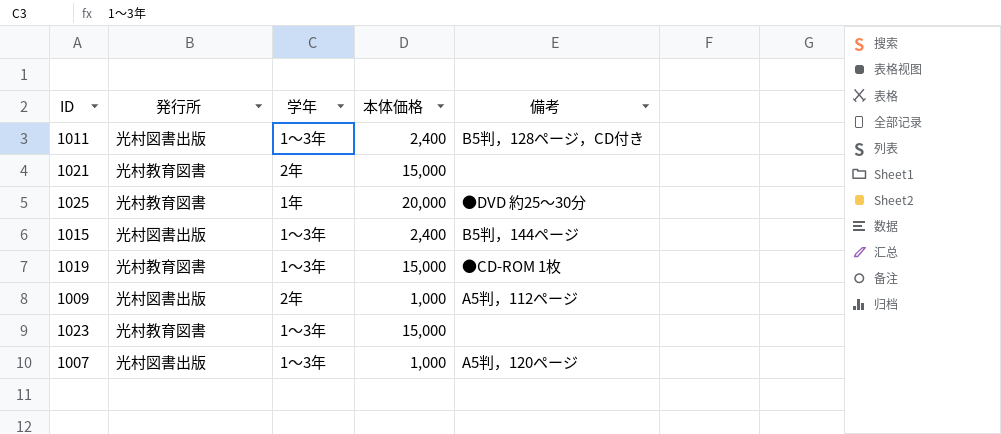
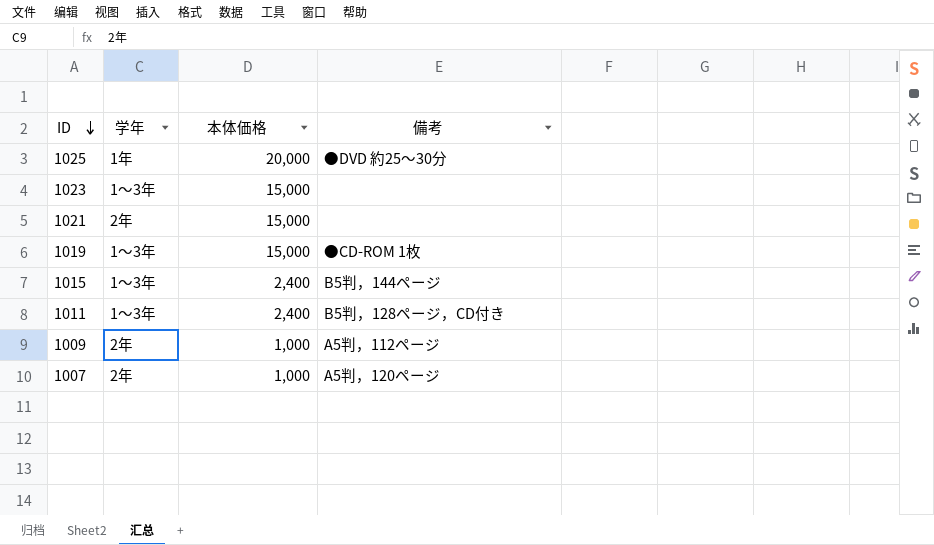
row order: none -> ID descending
column 発行所 | position: 2 -> none
1007 | 学年: 1～3年 -> 2年

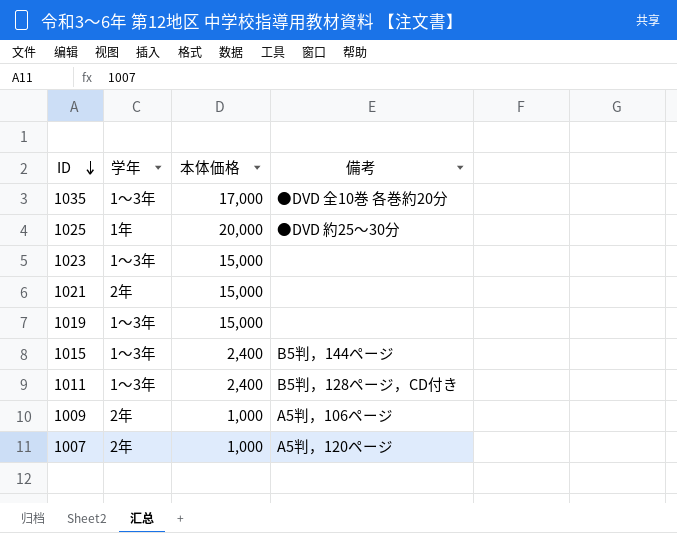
row 1035: none -> 1～3年 | 17,000 | ●DVD 全10巻 各巻約20分
1019 | 備考: ●CD-ROM 1枚 -> none
1009 | 備考: A5判，112ページ -> A5判，106ページ

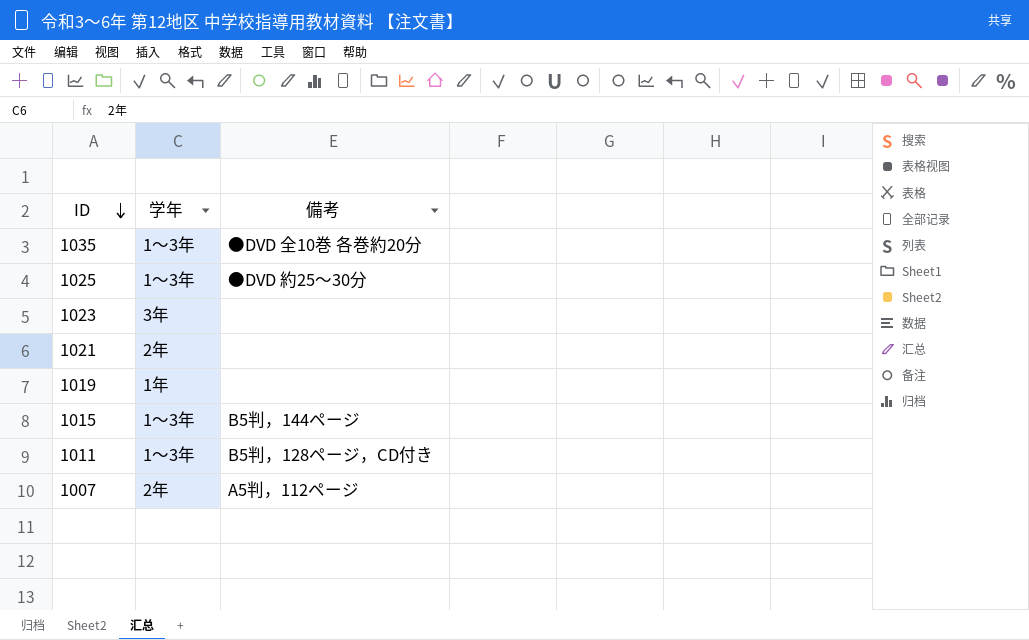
column 本体価格 | position: 3 -> none
row 1009: 2年 | 1,000 | A5判，106ページ -> none
1025 | 学年: 1年 -> 1～3年
1023 | 学年: 1～3年 -> 3年
1019 | 学年: 1～3年 -> 1年
1007 | 備考: A5判，120ページ -> A5判，112ページ

